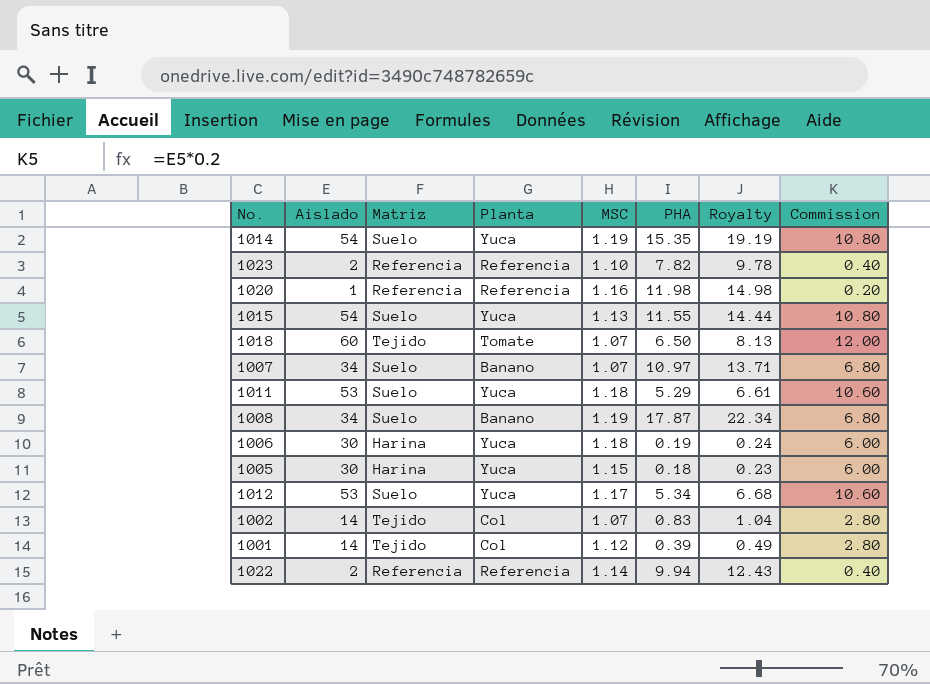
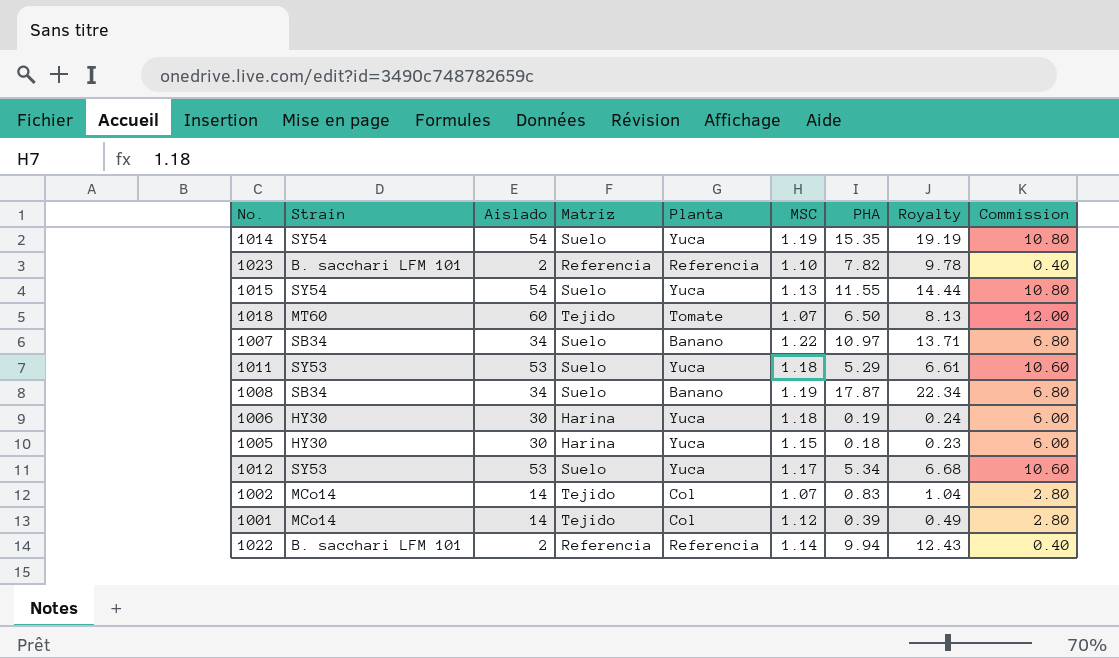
column Strain | position: none -> 2
row 1020: 1 | Referencia | Referencia | 1.16 | 11.98 | 14.98 | 0.20 -> none
1007 | MSC: 1.07 -> 1.22

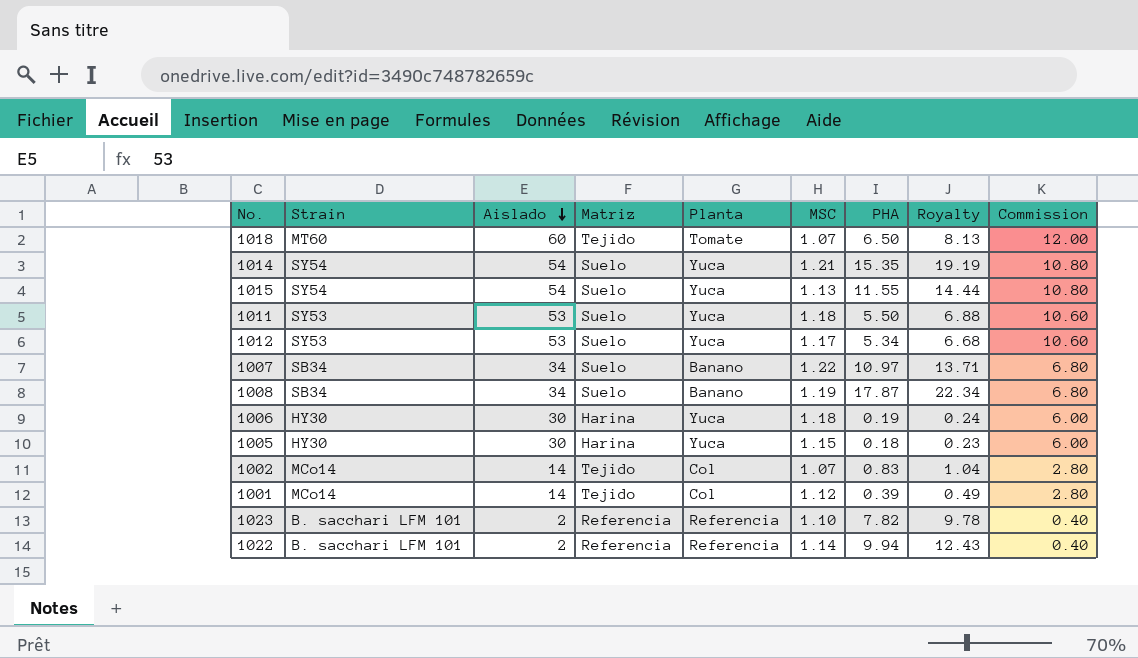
row order: none -> Aislado descending
1014 | MSC: 1.19 -> 1.21
1011 | PHA: 5.29 -> 5.50
1011 | Royalty: 6.61 -> 6.88

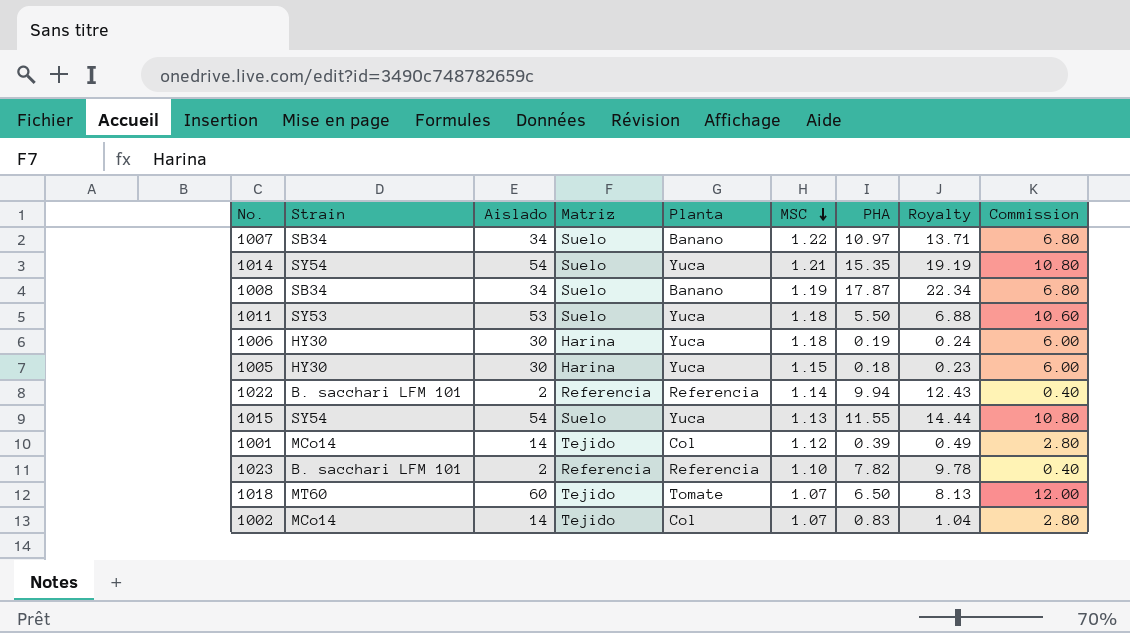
row order: Aislado descending -> MSC descending
row 1012: SY53 | 53 | Suelo | Yuca | 1.17 | 5.34 | 6.68 | 10.60 -> none

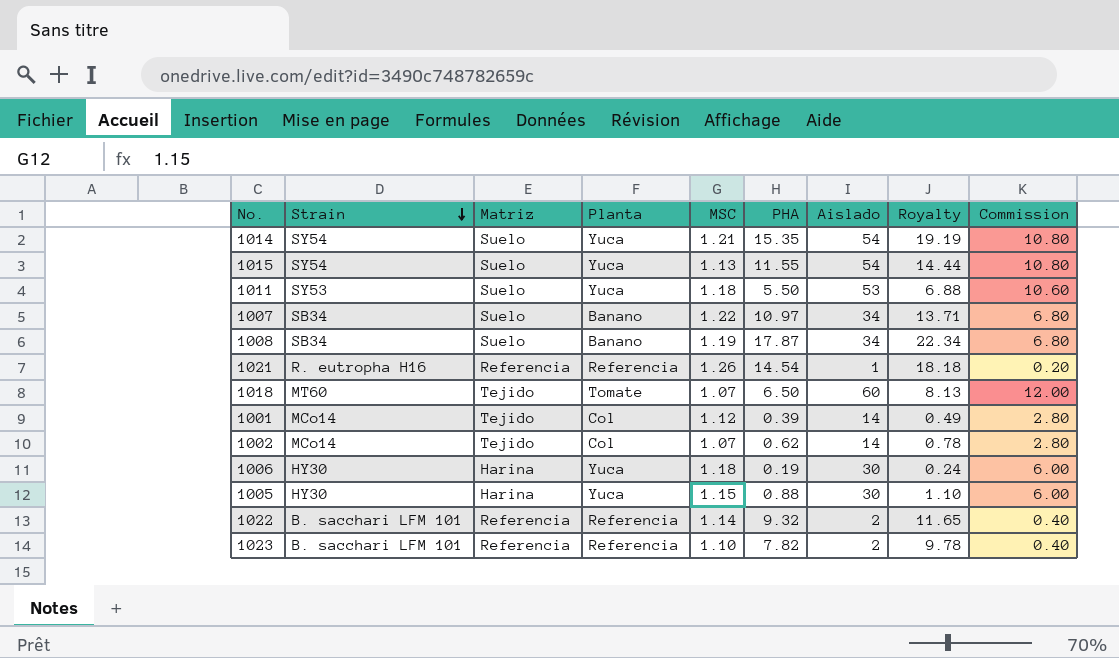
row order: MSC descending -> Strain descending
column Aislado | position: 3 -> 7
row 1021: none -> R. eutropha H16 | Referencia | Referencia | 1.26 | 14.54 | 1 | 18.18 | 0.20
1002 | PHA: 0.83 -> 0.62
1002 | Royalty: 1.04 -> 0.78
1005 | PHA: 0.18 -> 0.88
1005 | Royalty: 0.23 -> 1.10
1022 | PHA: 9.94 -> 9.32
1022 | Royalty: 12.43 -> 11.65

